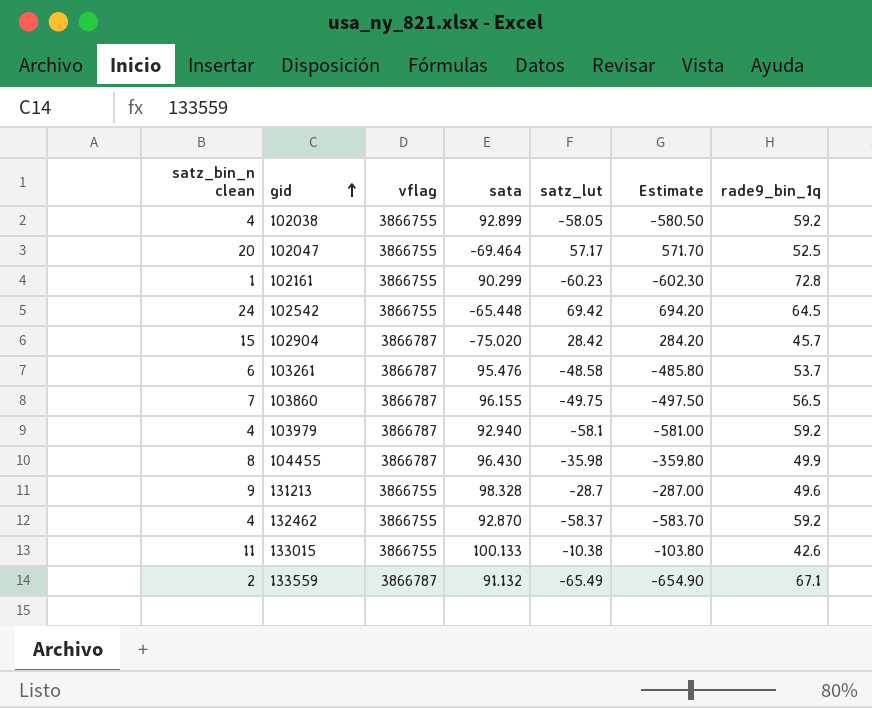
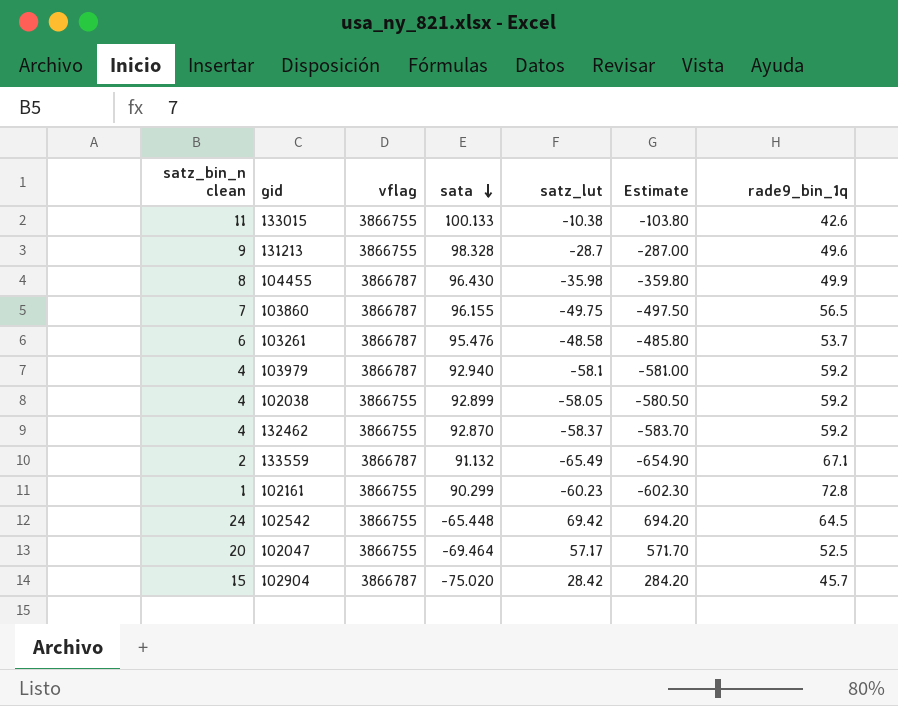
row order: gid ascending -> sata descending

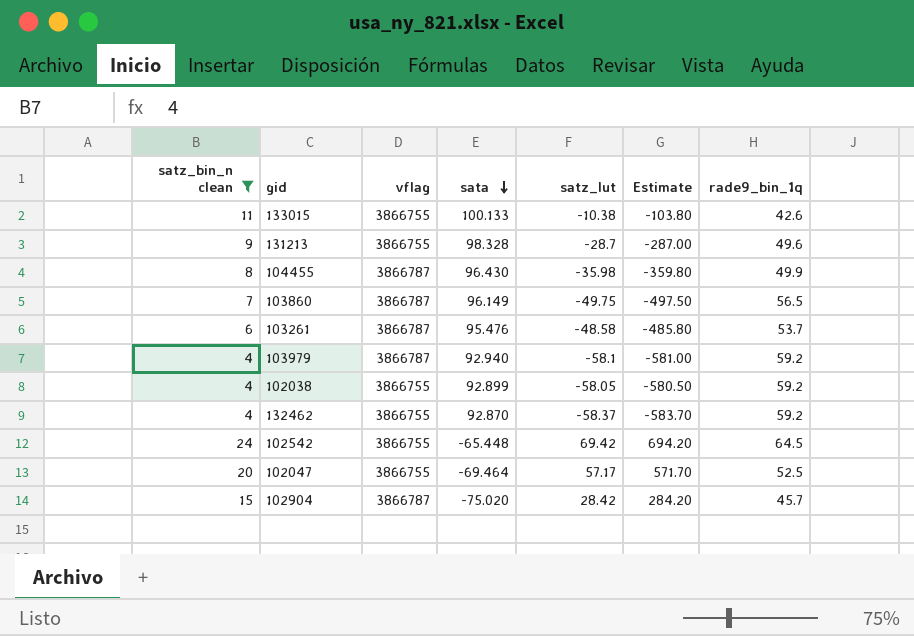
filter: none -> satz_bin_n clean >= 4
103860 | sata: 96.155 -> 96.149

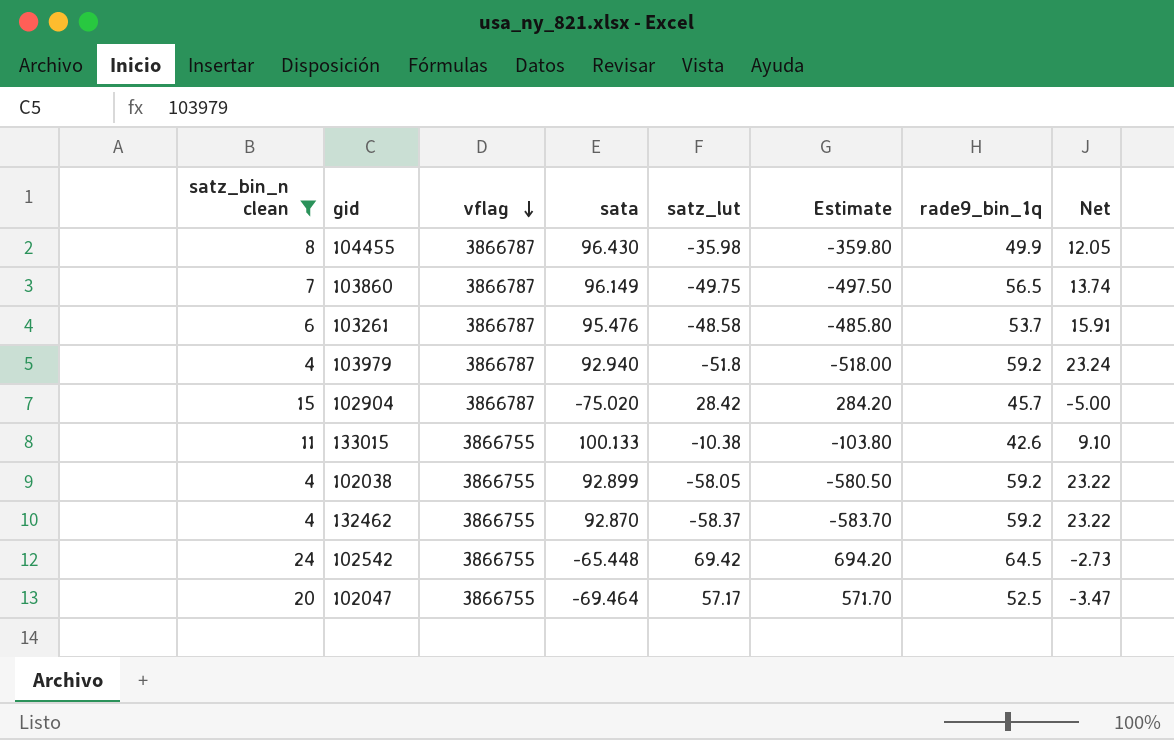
row order: sata descending -> vflag descending
column Net | formula: none -> [sata] / [satz_bin_n clean]
row 131213: 9 | 3866755 | 98.328 | -28.7 | -287.00 | 49.6 -> none
103979 | satz_lut: -58.1 -> -51.8
103979 | Estimate: -581.00 -> -518.00

